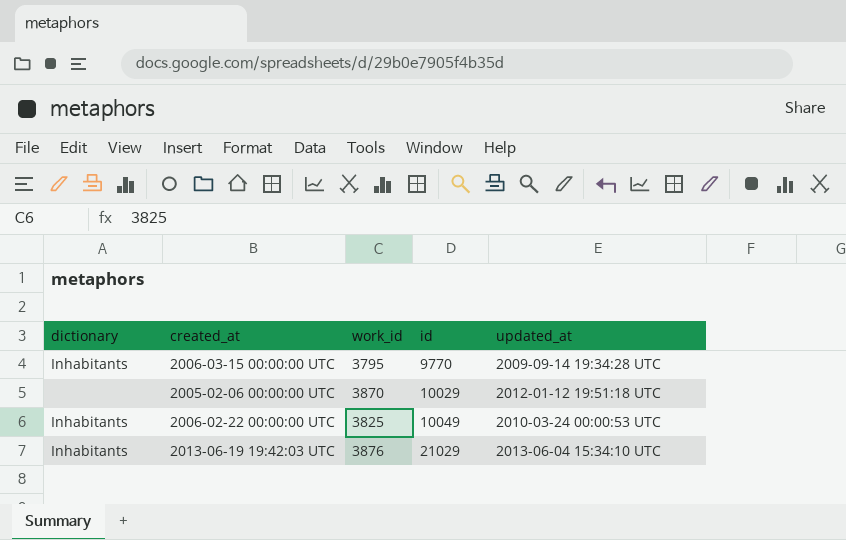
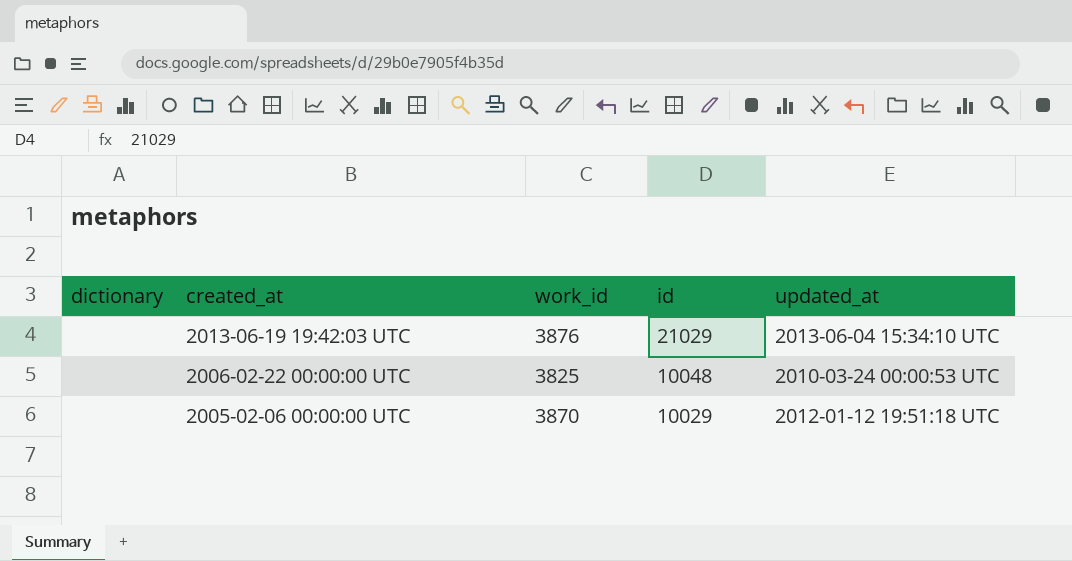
row order: id ascending -> created_at descending
row 2006-03-15 00:00:00 UTC: Inhabitants | 3795 | 9770 | 2009-09-14 19:34:28 UTC -> none
2013-06-19 19:42:03 UTC | dictionary: Inhabitants -> none
2006-02-22 00:00:00 UTC | dictionary: Inhabitants -> none
2006-02-22 00:00:00 UTC | id: 10049 -> 10048

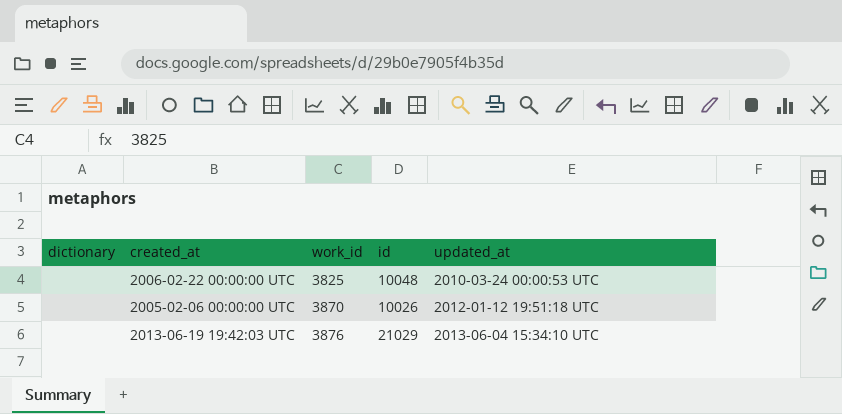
row order: created_at descending -> work_id ascending
2005-02-06 00:00:00 UTC | id: 10029 -> 10026

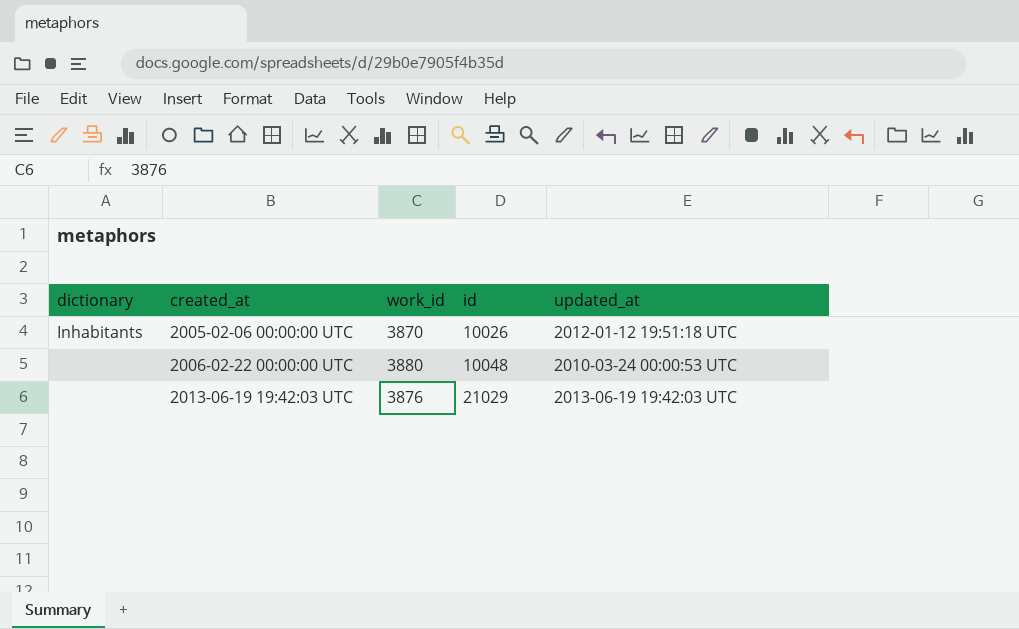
row order: work_id ascending -> created_at ascending
2005-02-06 00:00:00 UTC | dictionary: none -> Inhabitants
2006-02-22 00:00:00 UTC | work_id: 3825 -> 3880
2013-06-19 19:42:03 UTC | updated_at: 2013-06-04 15:34:10 UTC -> 2013-06-19 19:42:03 UTC

